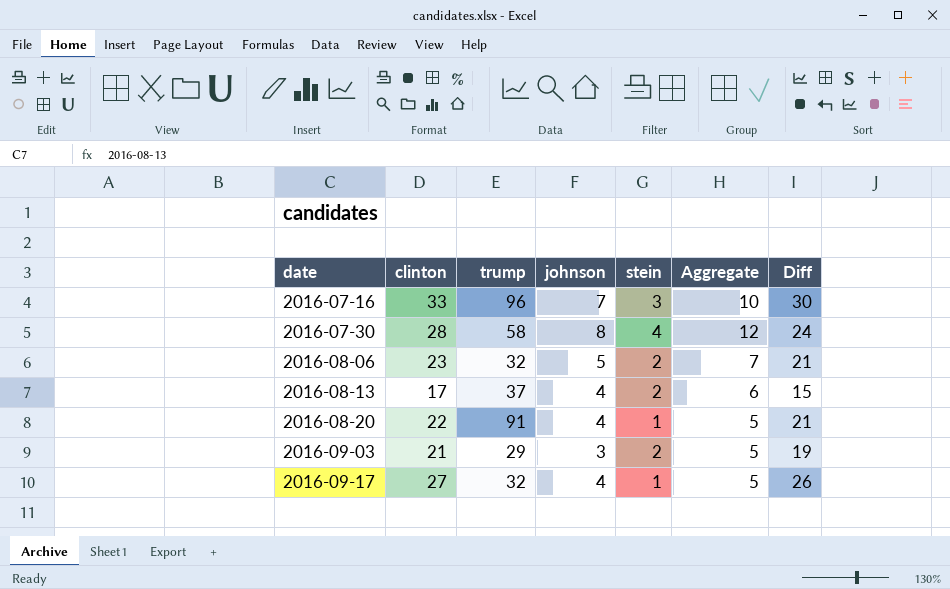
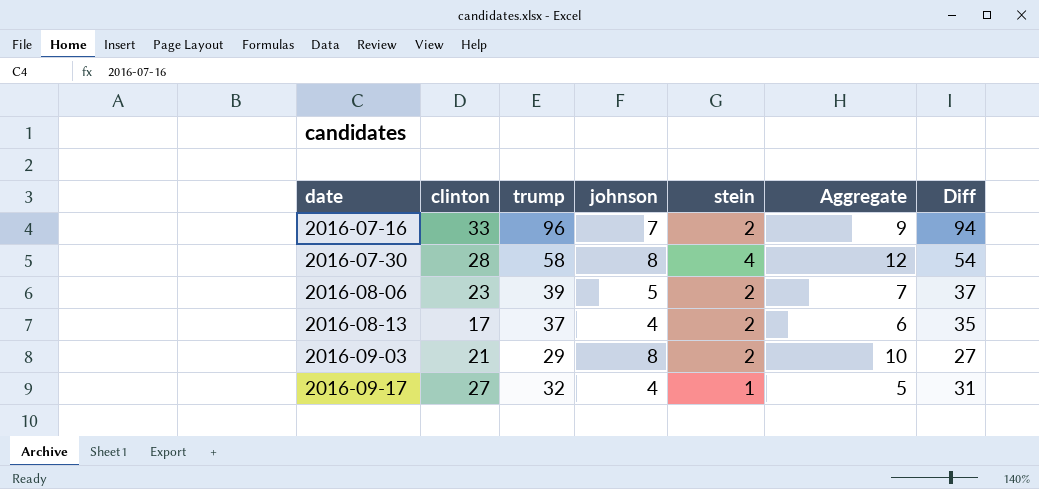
column Diff | formula: [clinton] - [stein] -> [trump] - [stein]
row 2016-08-20: 22 | 91 | 4 | 1 | 5 | 21 -> none
2016-07-16 | stein: 3 -> 2
2016-07-16 | Aggregate: 10 -> 9
2016-08-06 | trump: 32 -> 39
2016-09-03 | johnson: 3 -> 8
2016-09-03 | Aggregate: 5 -> 10

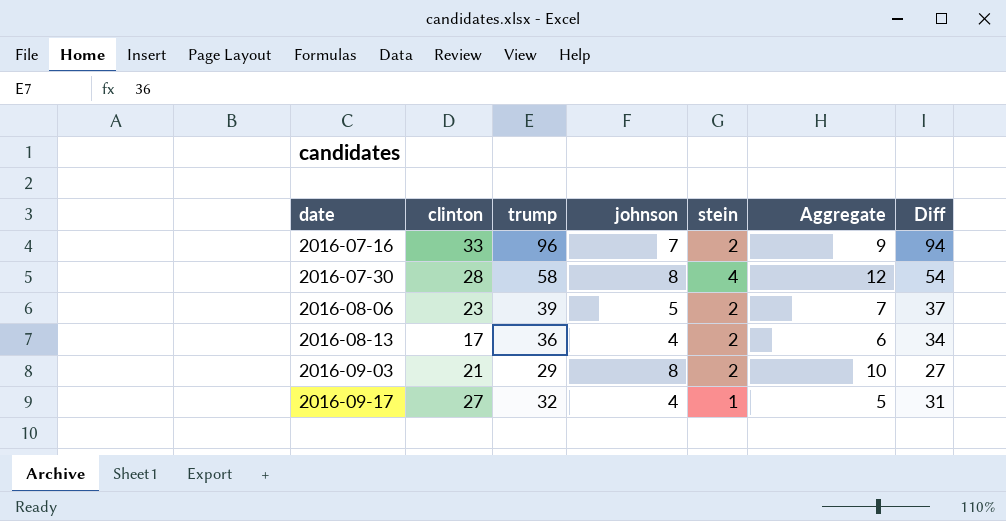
2016-08-13 | trump: 37 -> 36
2016-08-13 | Diff: 35 -> 34

